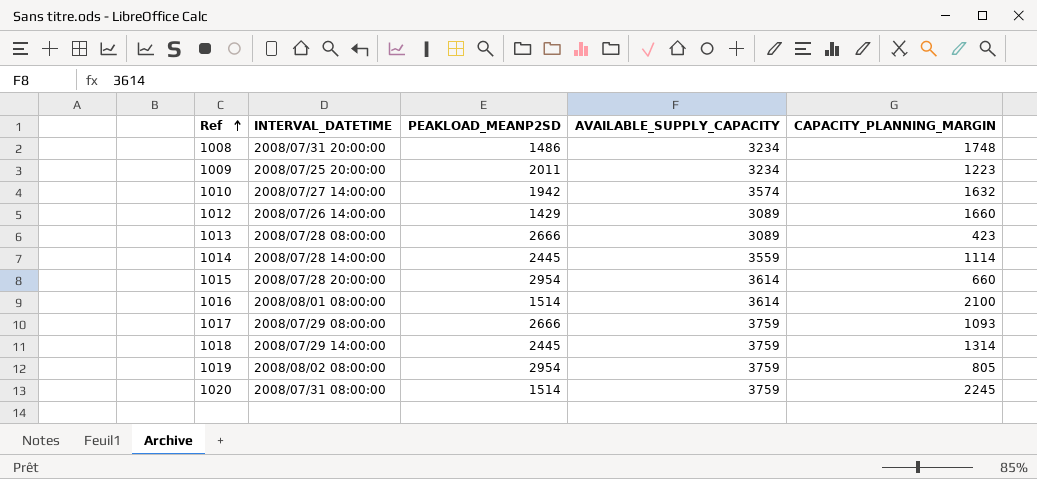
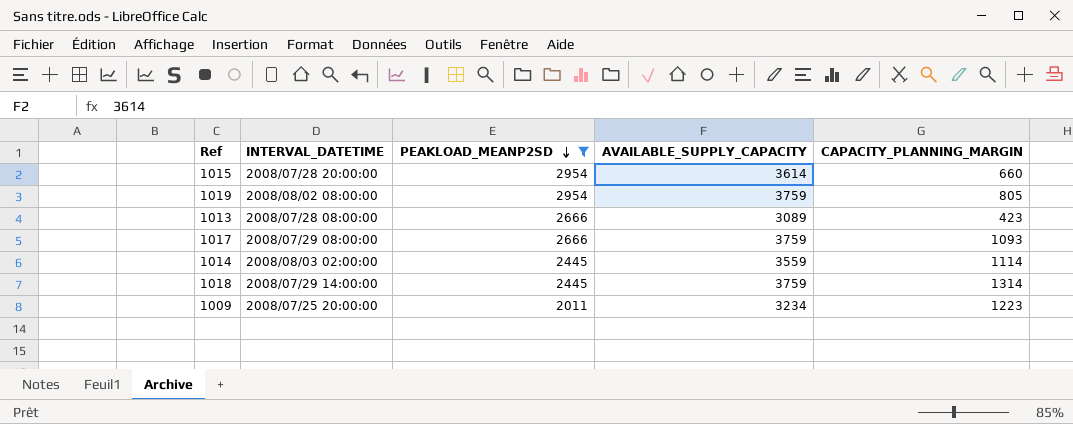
filter: none -> PEAKLOAD_MEANP2SD >= 2011
row order: Ref ascending -> PEAKLOAD_MEANP2SD descending
1014 | INTERVAL_DATETIME: 2008/07/28 14:00:00 -> 2008/08/03 02:00:00

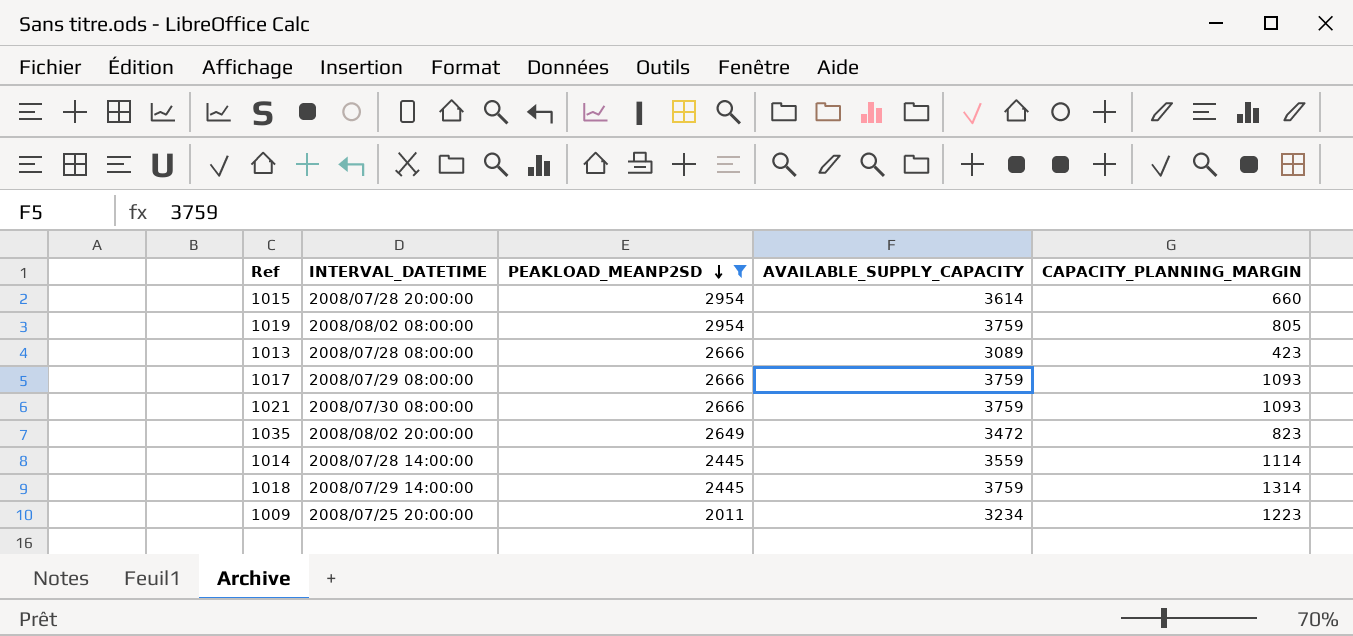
row 1021: none -> 2008/07/30 08:00:00 | 2666 | 3759 | 1093
row 1035: none -> 2008/08/02 20:00:00 | 2649 | 3472 | 823
1014 | INTERVAL_DATETIME: 2008/08/03 02:00:00 -> 2008/07/28 14:00:00

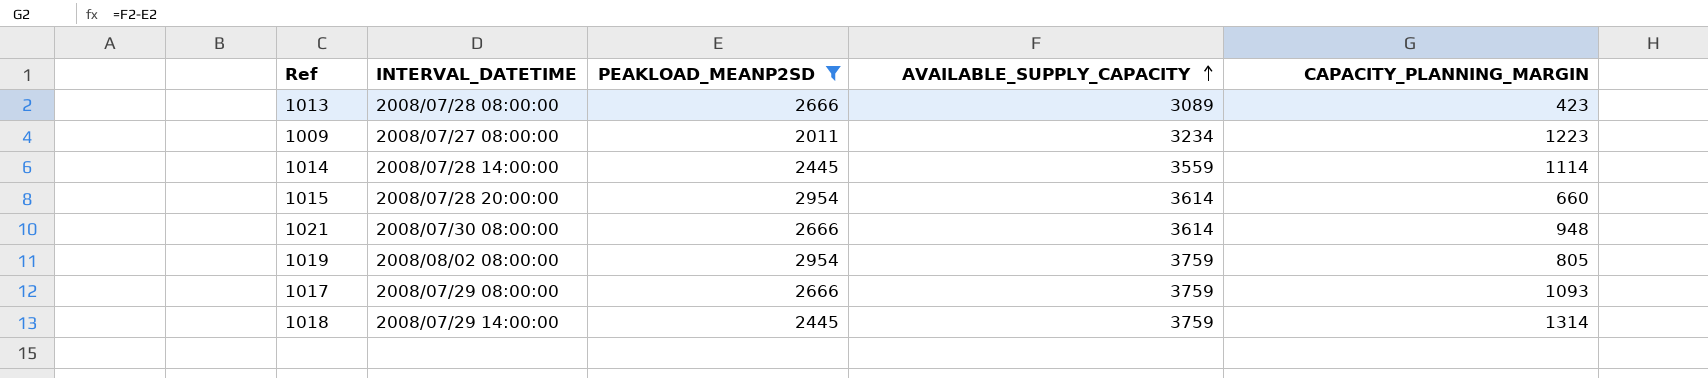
row order: PEAKLOAD_MEANP2SD descending -> AVAILABLE_SUPPLY_CAPACITY ascending
row 1035: 2008/08/02 20:00:00 | 2649 | 3472 | 823 -> none
1009 | INTERVAL_DATETIME: 2008/07/25 20:00:00 -> 2008/07/27 08:00:00
1021 | AVAILABLE_SUPPLY_CAPACITY: 3759 -> 3614
1021 | CAPACITY_PLANNING_MARGIN: 1093 -> 948

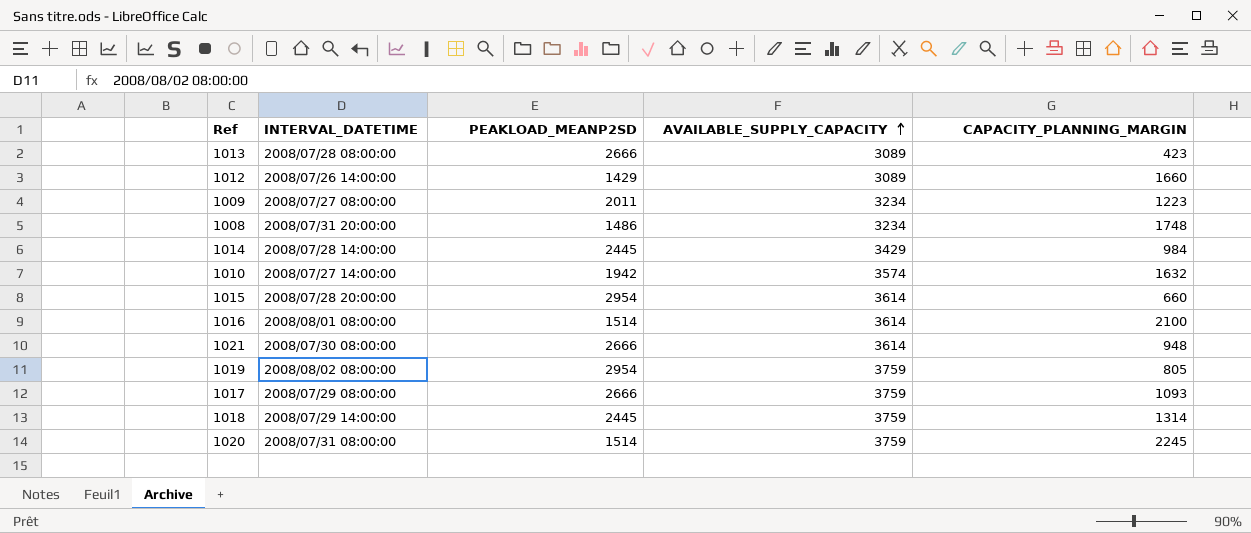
filter: PEAKLOAD_MEANP2SD >= 2011 -> none
1014 | AVAILABLE_SUPPLY_CAPACITY: 3559 -> 3429
1014 | CAPACITY_PLANNING_MARGIN: 1114 -> 984

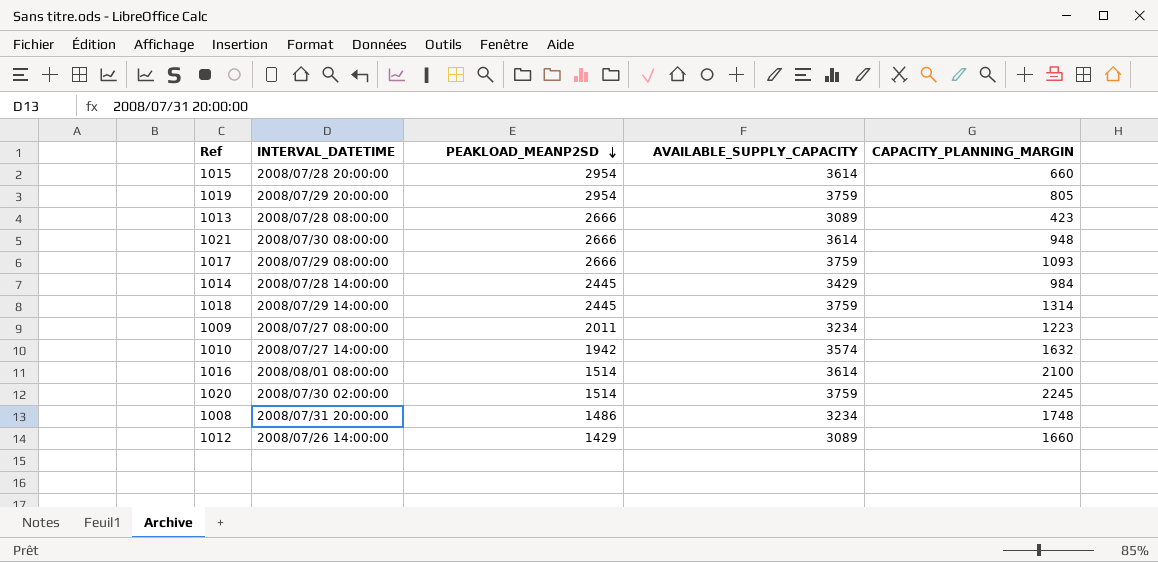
row order: AVAILABLE_SUPPLY_CAPACITY ascending -> PEAKLOAD_MEANP2SD descending
1019 | INTERVAL_DATETIME: 2008/08/02 08:00:00 -> 2008/07/29 20:00:00
1020 | INTERVAL_DATETIME: 2008/07/31 08:00:00 -> 2008/07/30 02:00:00

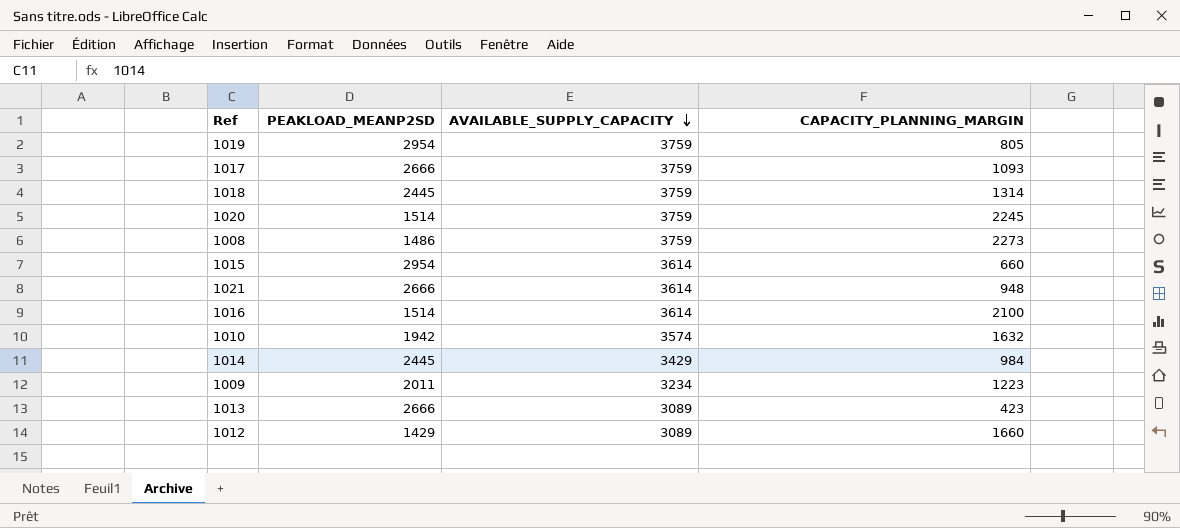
row order: PEAKLOAD_MEANP2SD descending -> AVAILABLE_SUPPLY_CAPACITY descending
column INTERVAL_DATETIME | position: 2 -> none
1008 | AVAILABLE_SUPPLY_CAPACITY: 3234 -> 3759
1008 | CAPACITY_PLANNING_MARGIN: 1748 -> 2273

